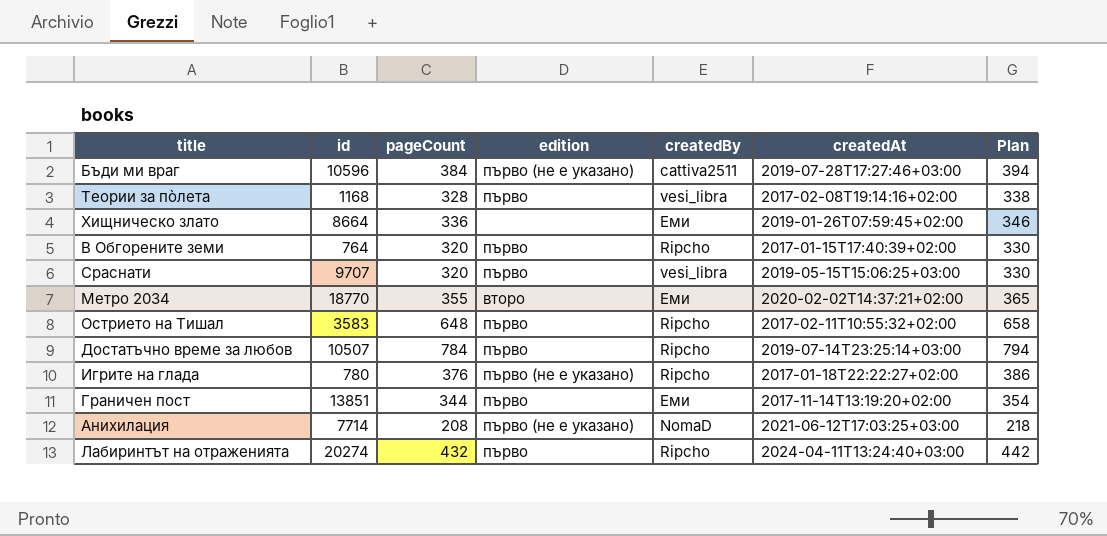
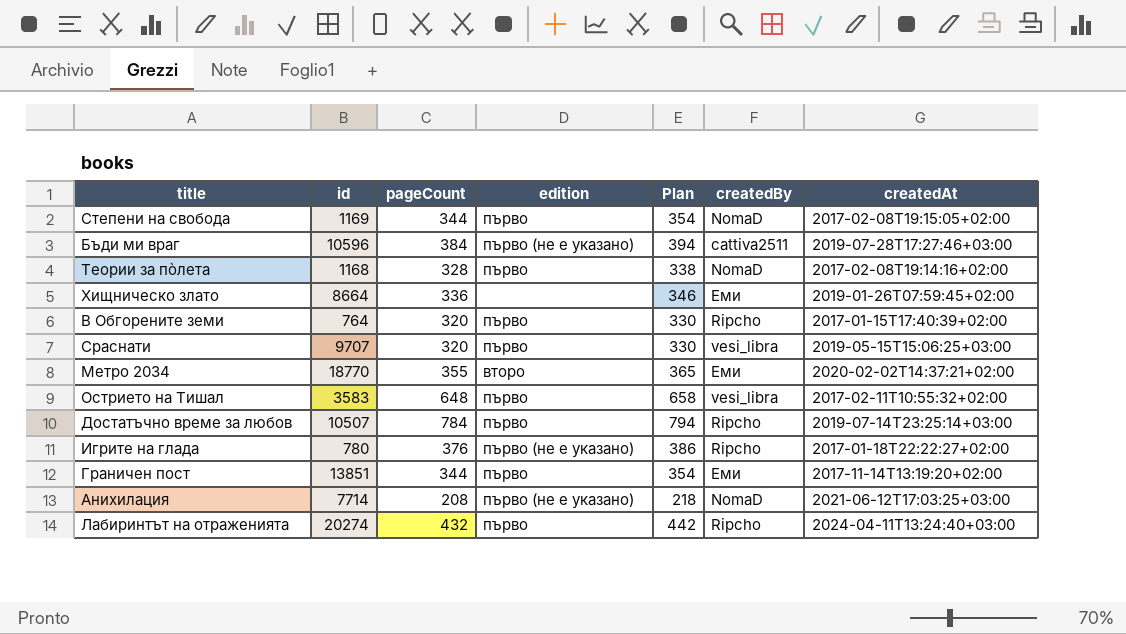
column Plan | position: 7 -> 5
row Степени на свобода: none -> 1169 | 344 | първо | 354 | NomaD | 2017-02-08T19:15:05+02:00
Теории за пòлета | createdBy: vesi_libra -> NomaD
Острието на Тишал | createdBy: Ripcho -> vesi_libra

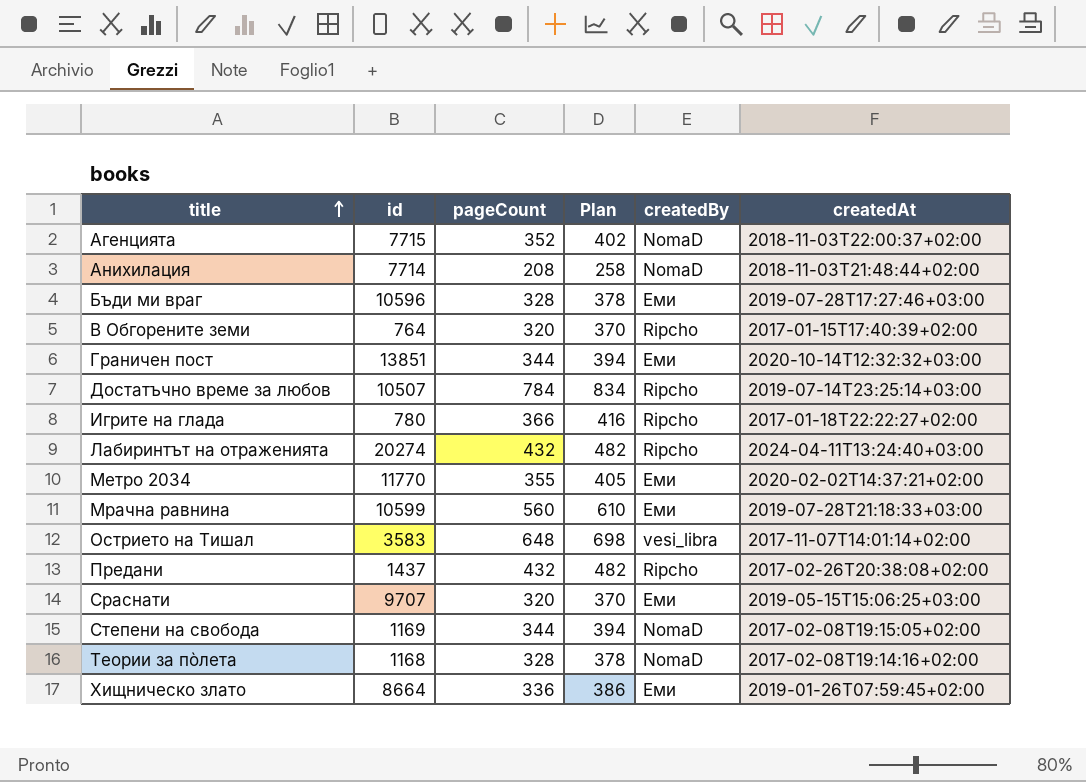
row order: none -> title ascending
column edition | position: 4 -> none
column Plan | formula: [pageCount] + 10 -> [pageCount] + 50
row Агенцията: none -> 7715 | 352 | 402 | NomaD | 2018-11-03T22:00:37+02:00
Анихилация | createdAt: 2021-06-12T17:03:25+03:00 -> 2018-11-03T21:48:44+02:00
Бъди ми враг | pageCount: 384 -> 328
Бъди ми враг | createdBy: cattiva2511 -> Еми
Граничен пост | createdAt: 2017-11-14T13:19:20+02:00 -> 2020-10-14T12:32:32+03:00
Игрите на глада | pageCount: 376 -> 366
Метро 2034 | id: 18770 -> 11770
row Мрачна равнина: none -> 10599 | 560 | 610 | Еми | 2019-07-28T21:18:33+03:00
Острието на Тишал | createdAt: 2017-02-11T10:55:32+02:00 -> 2017-11-07T14:01:14+02:00
row Предани: none -> 1437 | 432 | 482 | Ripcho | 2017-02-26T20:38:08+02:00
Сраснати | createdBy: vesi_libra -> Еми

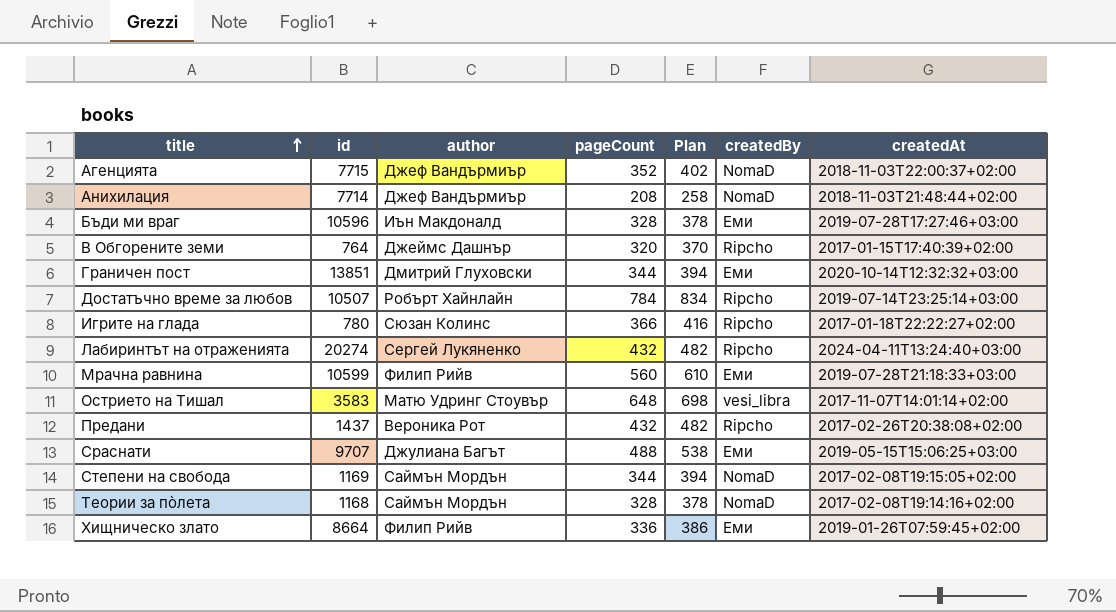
column author | position: none -> 3
row Метро 2034: 11770 | 355 | 405 | Еми | 2020-02-02T14:37:21+02:00 -> none
Сраснати | pageCount: 320 -> 488
Сраснати | Plan: 370 -> 538

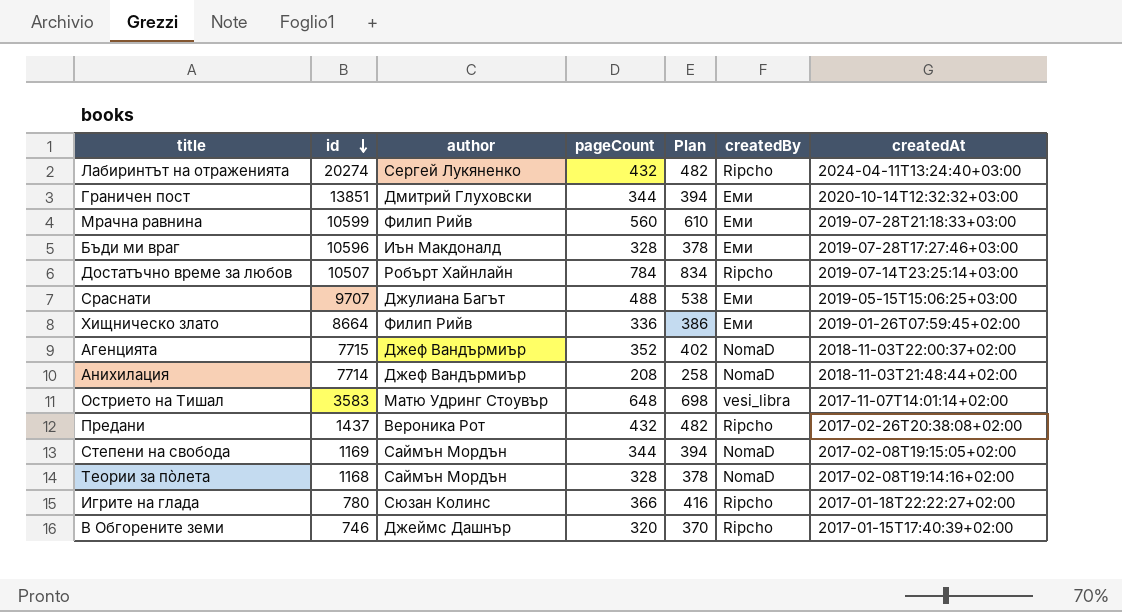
row order: title ascending -> id descending
В Обгорените земи | id: 764 -> 746

